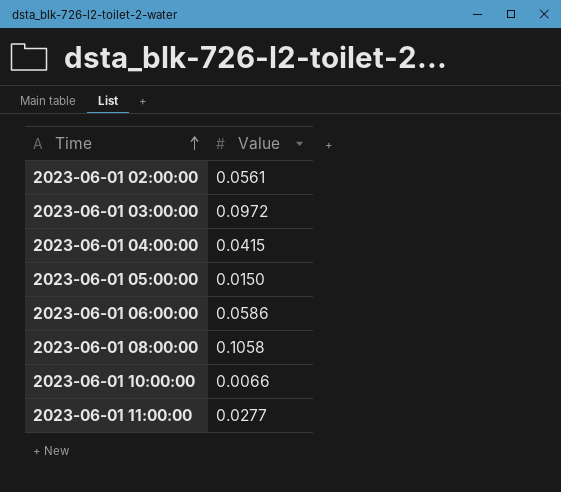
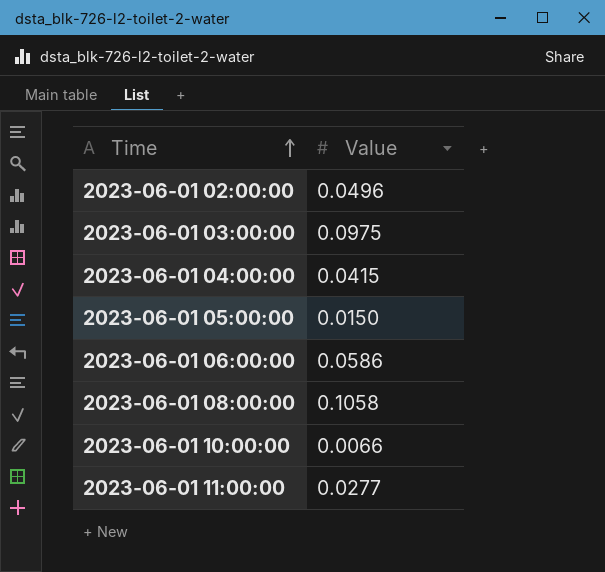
2023-06-01 02:00:00 | Value: 0.0561 -> 0.0496
2023-06-01 03:00:00 | Value: 0.0972 -> 0.0975

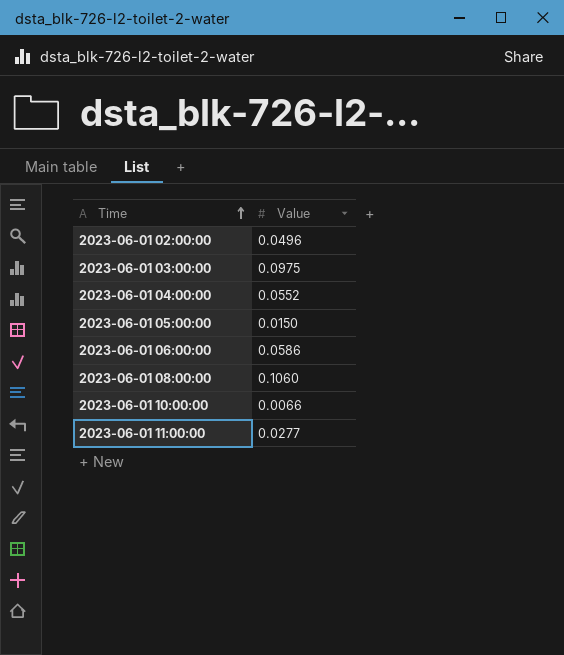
2023-06-01 04:00:00 | Value: 0.0415 -> 0.0552
2023-06-01 08:00:00 | Value: 0.1058 -> 0.1060

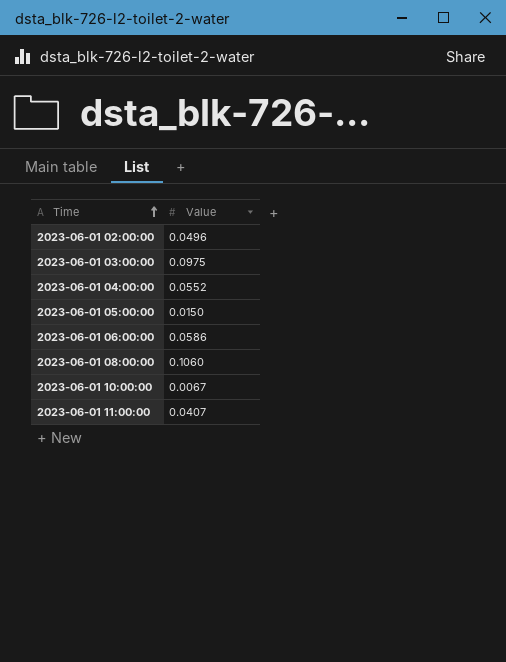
2023-06-01 10:00:00 | Value: 0.0066 -> 0.0067
2023-06-01 11:00:00 | Value: 0.0277 -> 0.0407

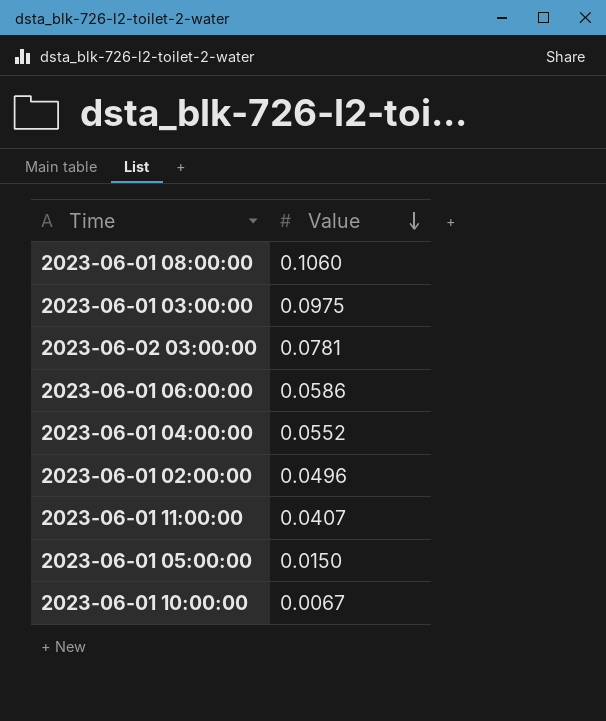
row order: Time ascending -> Value descending
row 2023-06-02 03:00:00: none -> 0.0781

